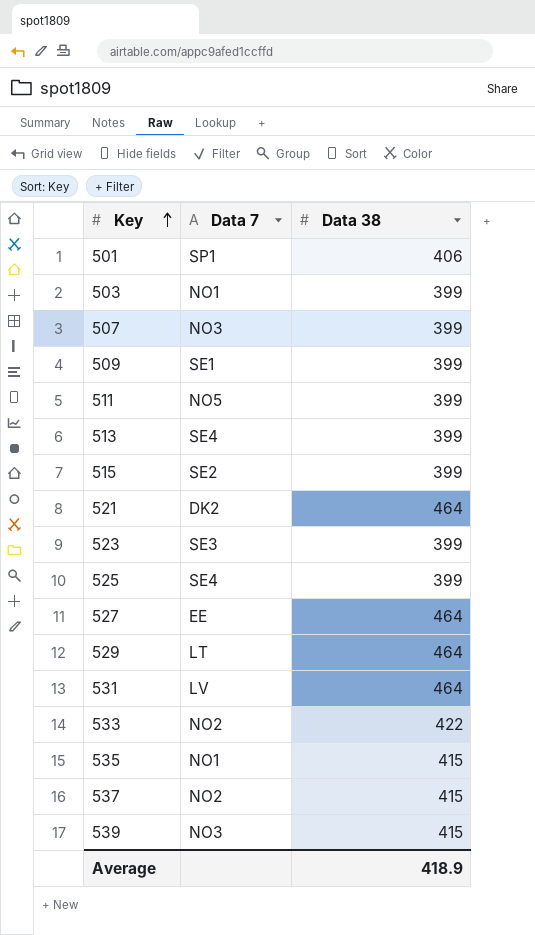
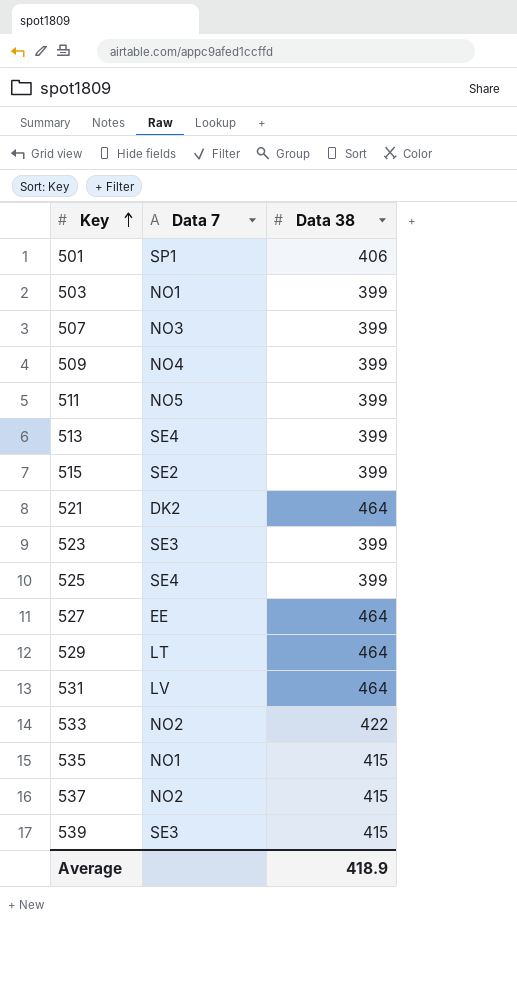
509 | Data 7: SE1 -> NO4
539 | Data 7: NO3 -> SE3

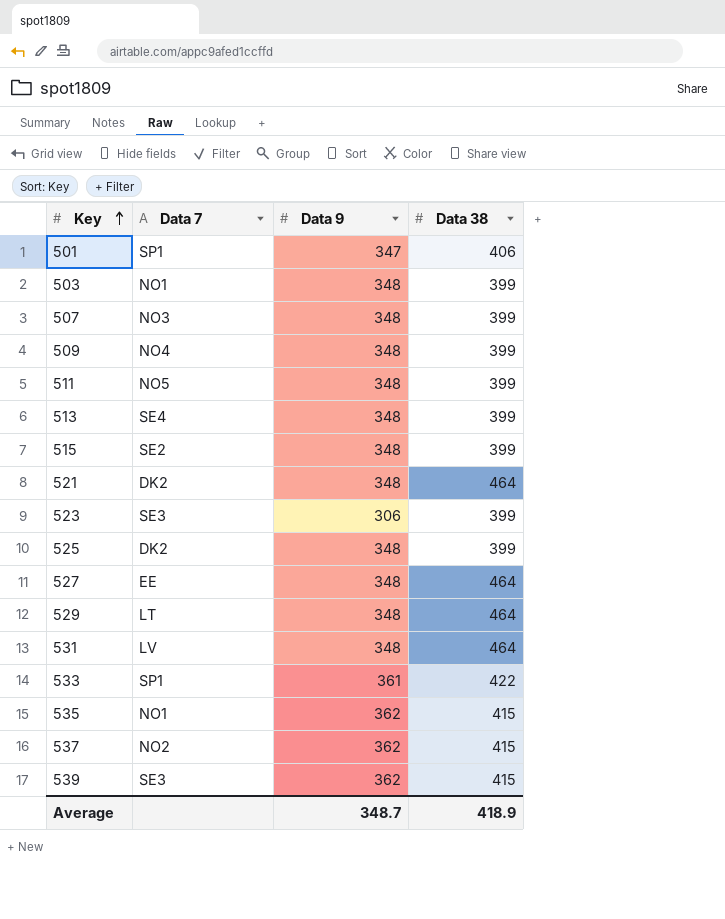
column Data 9 | position: none -> 3
525 | Data 7: SE4 -> DK2
533 | Data 7: NO2 -> SP1

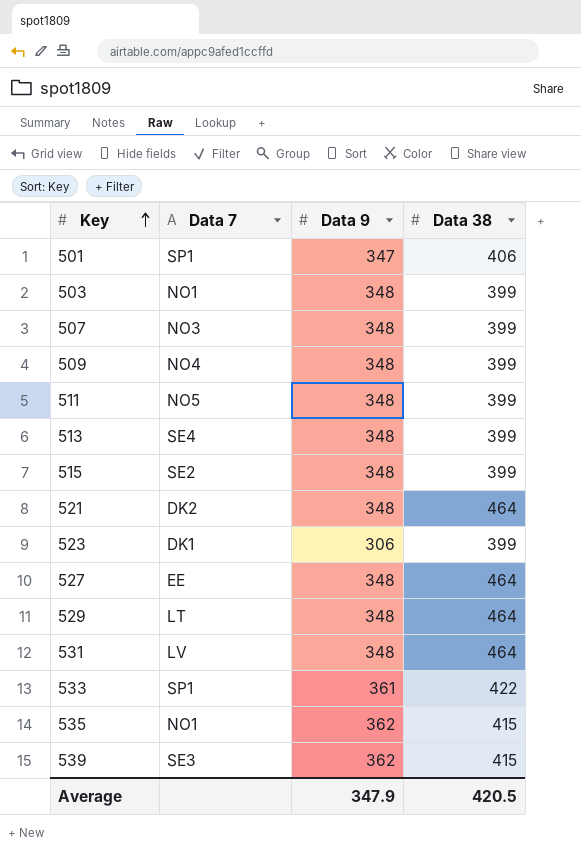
row 525: DK2 | 348 | 399 -> none
row 537: NO2 | 362 | 415 -> none
523 | Data 7: SE3 -> DK1
Average | Data 9: 348.7 -> 347.9
Average | Data 38: 418.9 -> 420.5

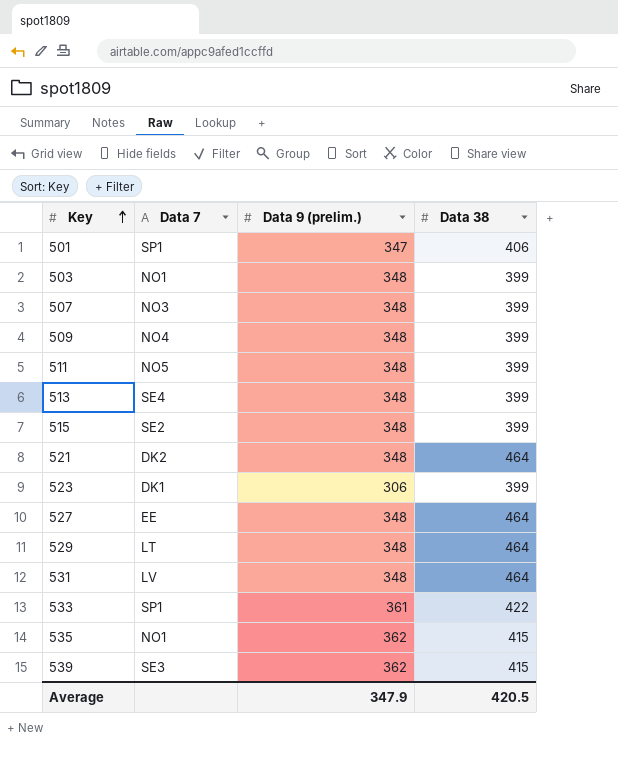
column name: Data 9 -> Data 9 (prelim.)

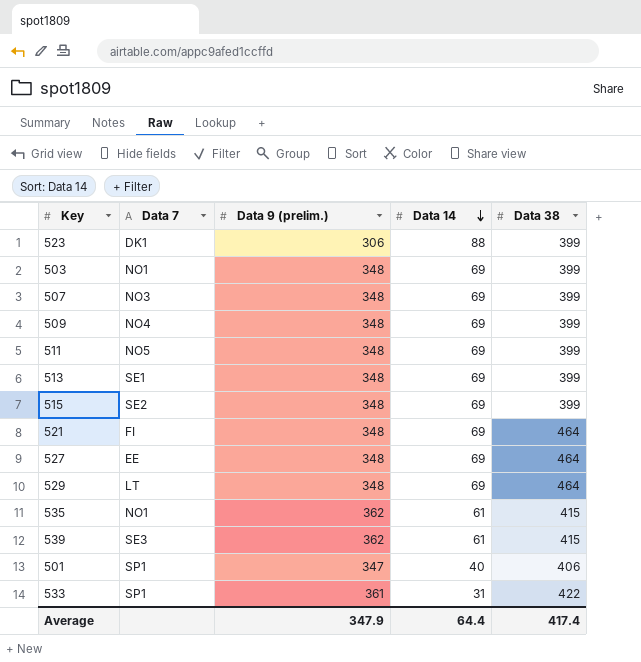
row order: Key ascending -> Data 14 descending
column Data 14 | position: none -> 4
row 531: LV | 348 | 464 -> none
513 | Data 7: SE4 -> SE1
521 | Data 7: DK2 -> FI
Average | Data 38: 420.5 -> 417.4

